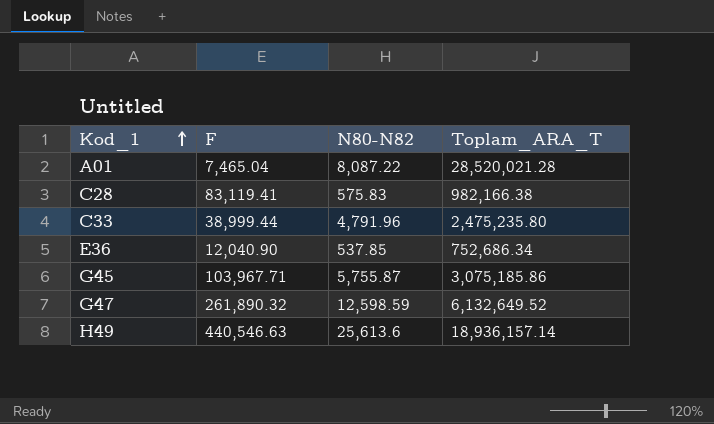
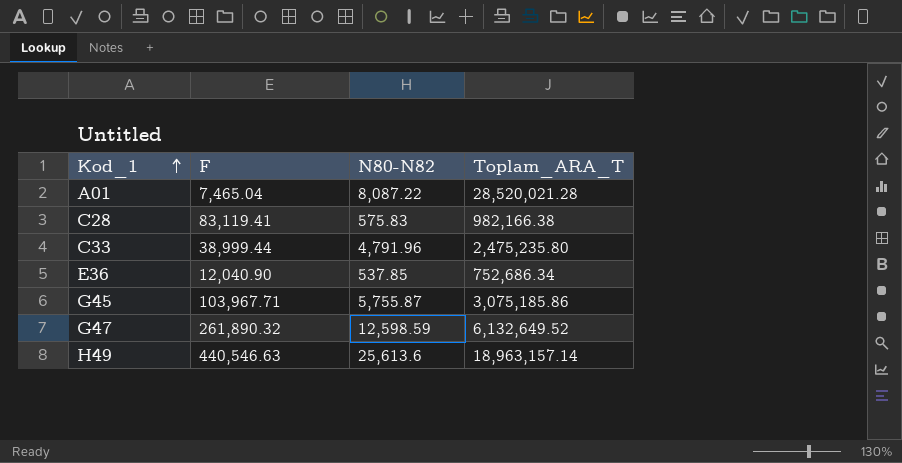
H49 | Toplam_ARA_T: 18,936,157.14 -> 18,963,157.14

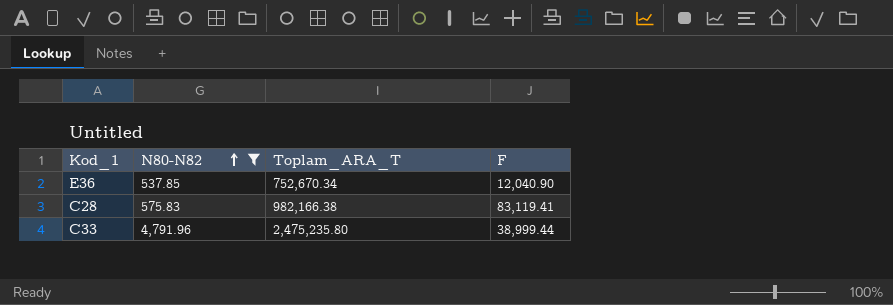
filter: none -> N80-N82 <= 4,791.96
row order: Kod_1 ascending -> N80-N82 ascending
column F | position: 2 -> 4
E36 | Toplam_ARA_T: 752,686.34 -> 752,670.34

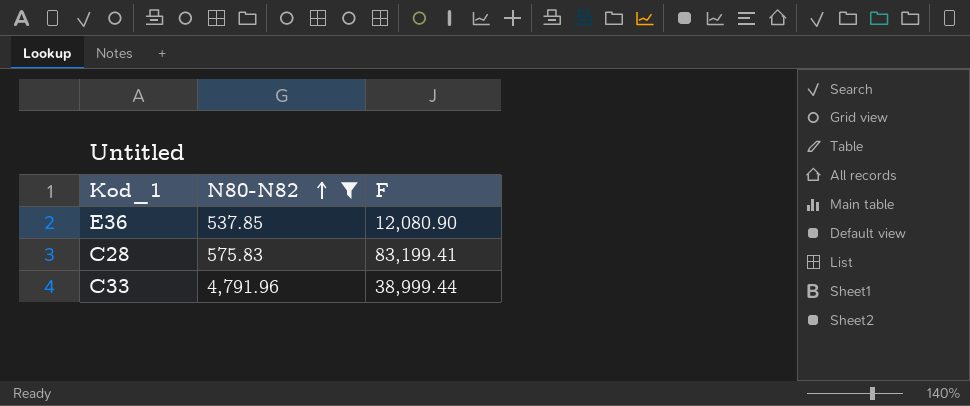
column Toplam_ARA_T | position: 3 -> none
E36 | F: 12,040.90 -> 12,080.90
C28 | F: 83,119.41 -> 83,199.41

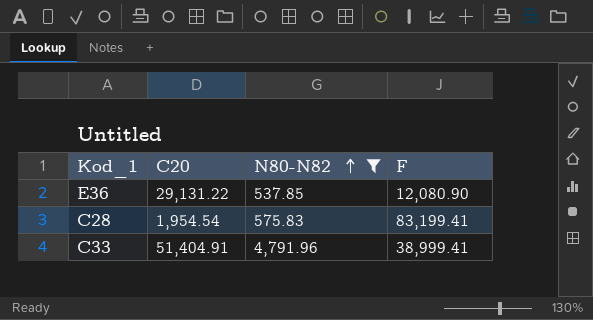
column C20 | position: none -> 2
C33 | F: 38,999.44 -> 38,999.41

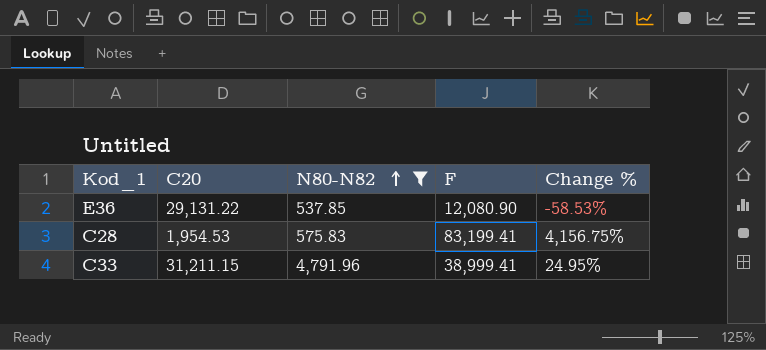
column Change % | formula: none -> ([F] - [C20]) / [C20]
C28 | C20: 1,954.54 -> 1,954.53
C33 | C20: 51,404.91 -> 31,211.15

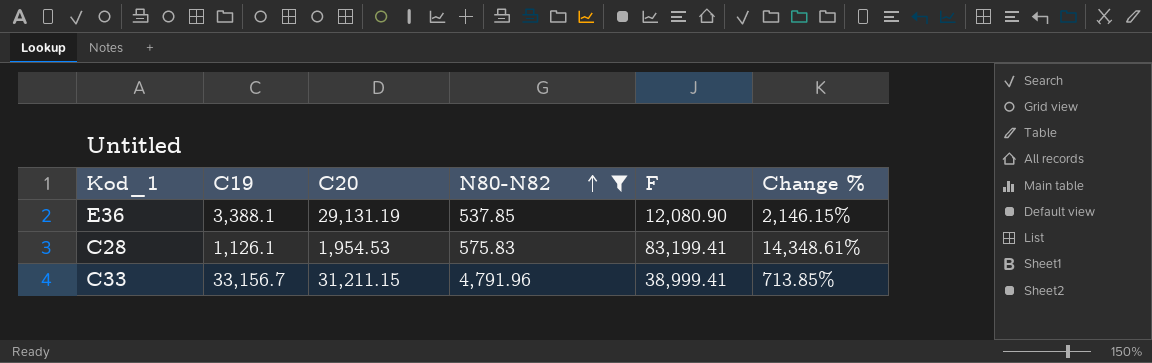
column C19 | position: none -> 2
column Change % | formula: ([F] - [C20]) / [C20] -> ([F] - [N80-N82]) / [N80-N82]
E36 | C20: 29,131.22 -> 29,131.19

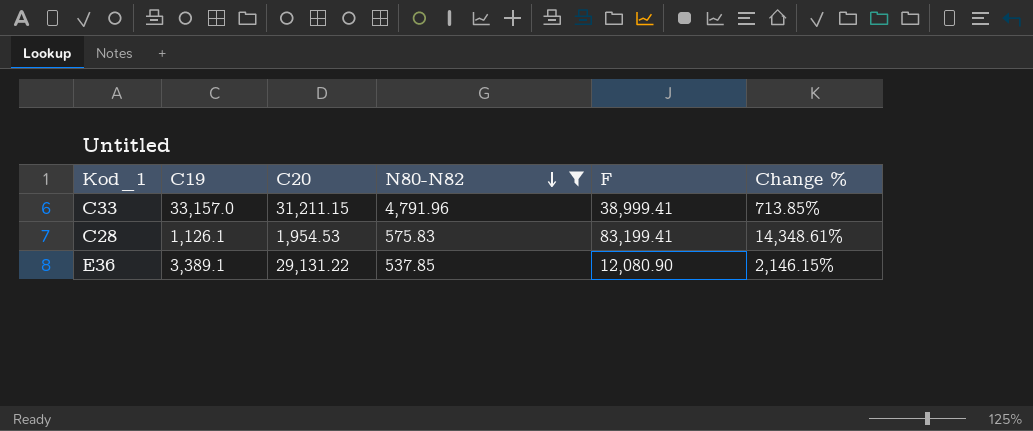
row order: N80-N82 ascending -> N80-N82 descending
C33 | C19: 33,156.7 -> 33,157.0
E36 | C19: 3,388.1 -> 3,389.1
E36 | C20: 29,131.19 -> 29,131.22

